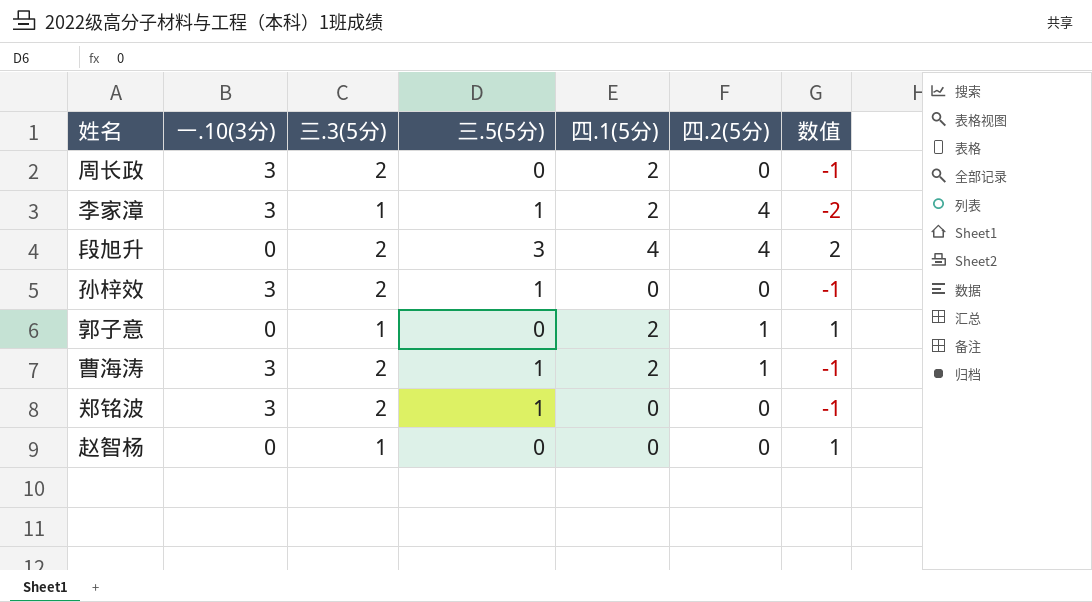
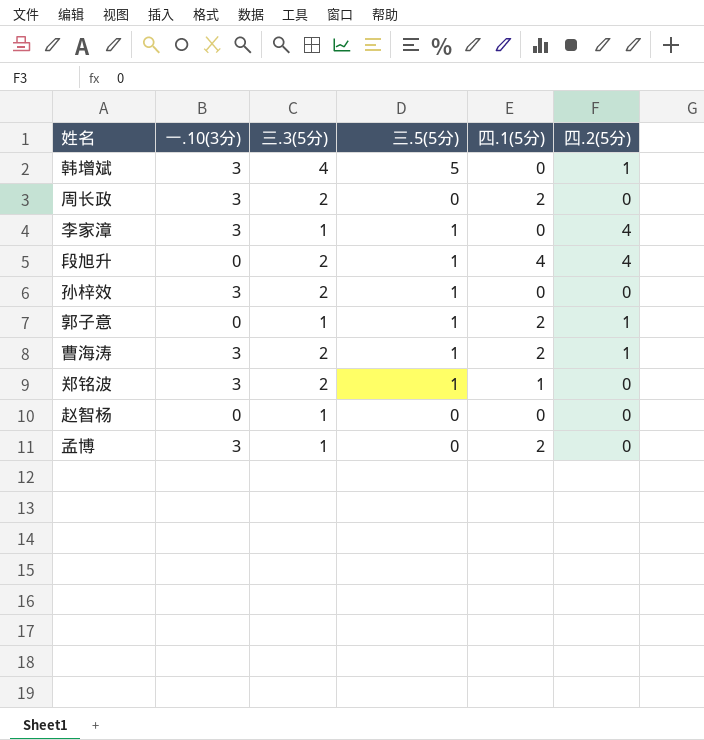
column 数值 | formula: [三.3(5分)] - [一.10(3分)] -> none
row 韩增斌: none -> 3 | 4 | 5 | 0 | 1
李家漳 | 四.1(5分): 2 -> 0
段旭升 | 三.5(5分): 3 -> 1
郭子意 | 三.5(5分): 0 -> 1
郑铭波 | 四.1(5分): 0 -> 1
row 孟博: none -> 3 | 1 | 0 | 2 | 0

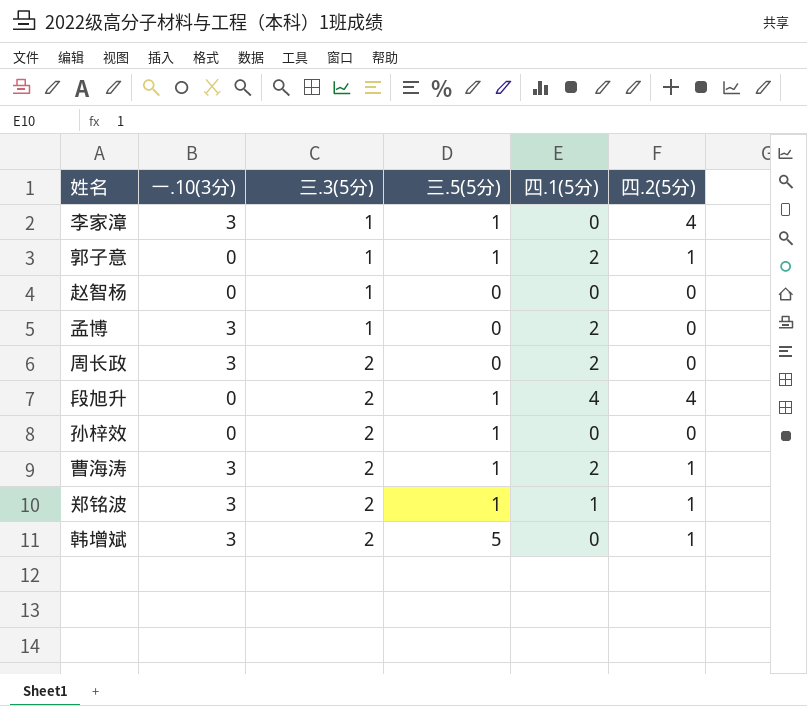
row order: none -> 三.3(5分) ascending
孙梓效 | 一.10(3分): 3 -> 0
郑铭波 | 四.2(5分): 0 -> 1
韩增斌 | 三.3(5分): 4 -> 2

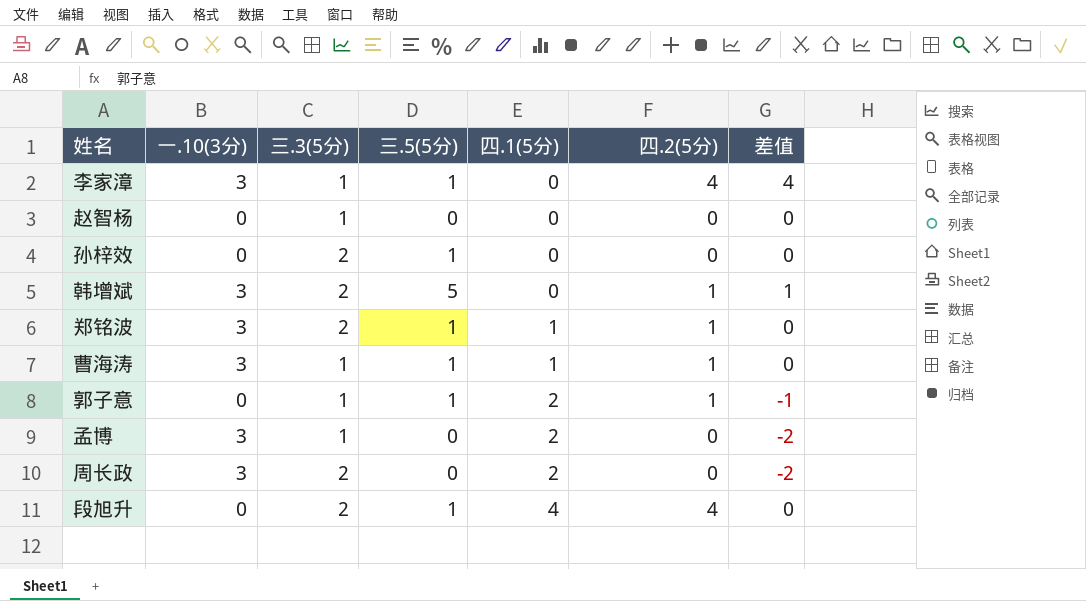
row order: 三.3(5分) ascending -> 四.1(5分) ascending
column 差值 | formula: none -> [四.2(5分)] - [四.1(5分)]
曹海涛 | 三.3(5分): 2 -> 1
曹海涛 | 四.1(5分): 2 -> 1

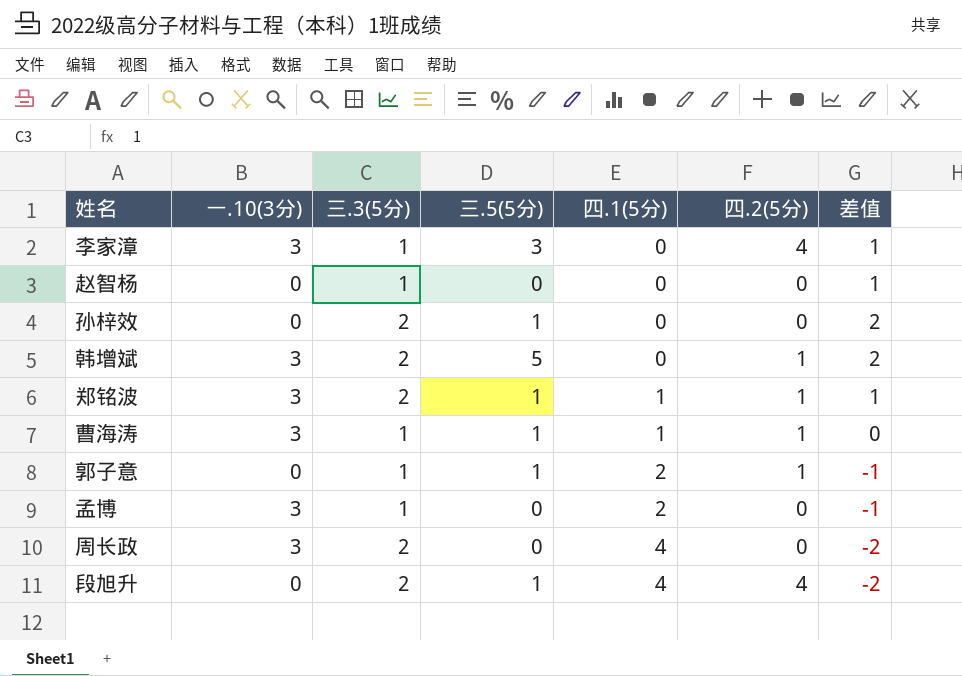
column 差值 | formula: [四.2(5分)] - [四.1(5分)] -> [三.3(5分)] - [四.1(5分)]
李家漳 | 三.5(5分): 1 -> 3
周长政 | 四.1(5分): 2 -> 4

